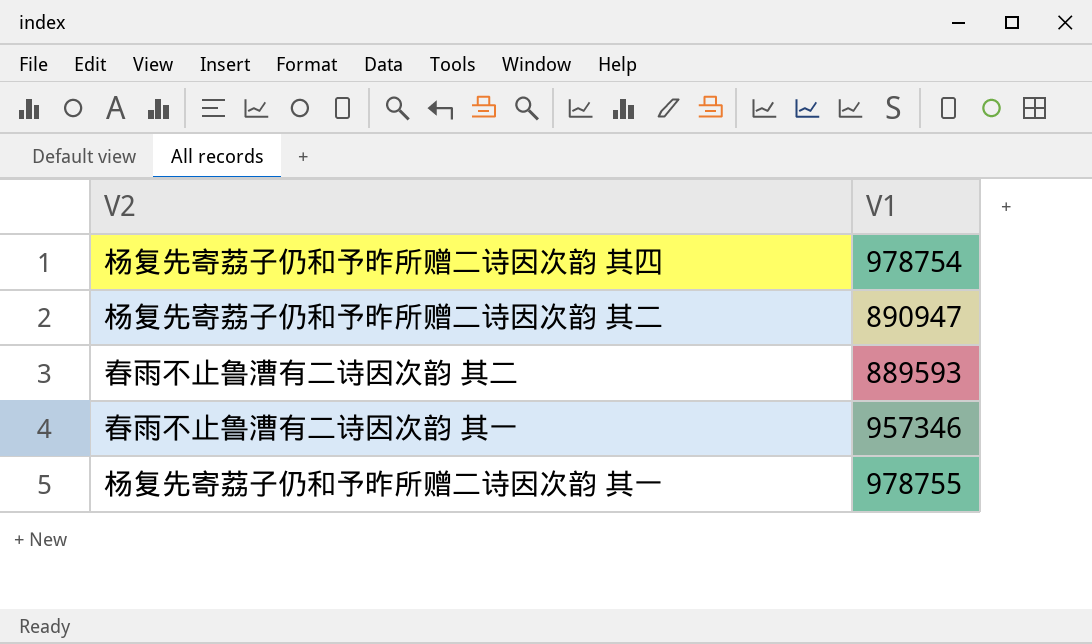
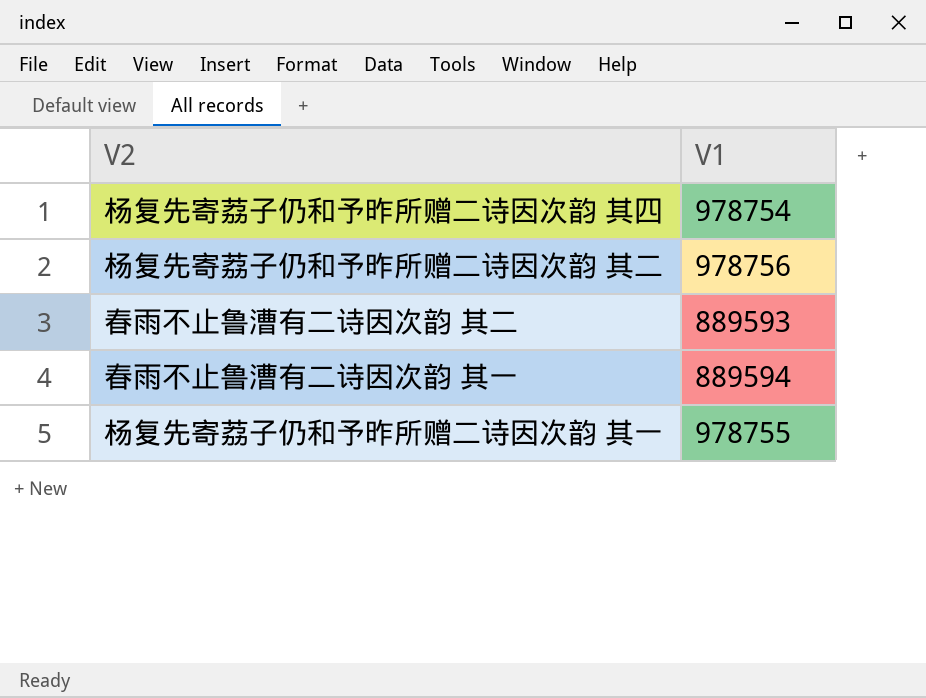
杨复先寄荔子仍和予昨所赠二诗因次韵 其二 | V1: 890947 -> 978756
春雨不止鲁漕有二诗因次韵 其一 | V1: 957346 -> 889594

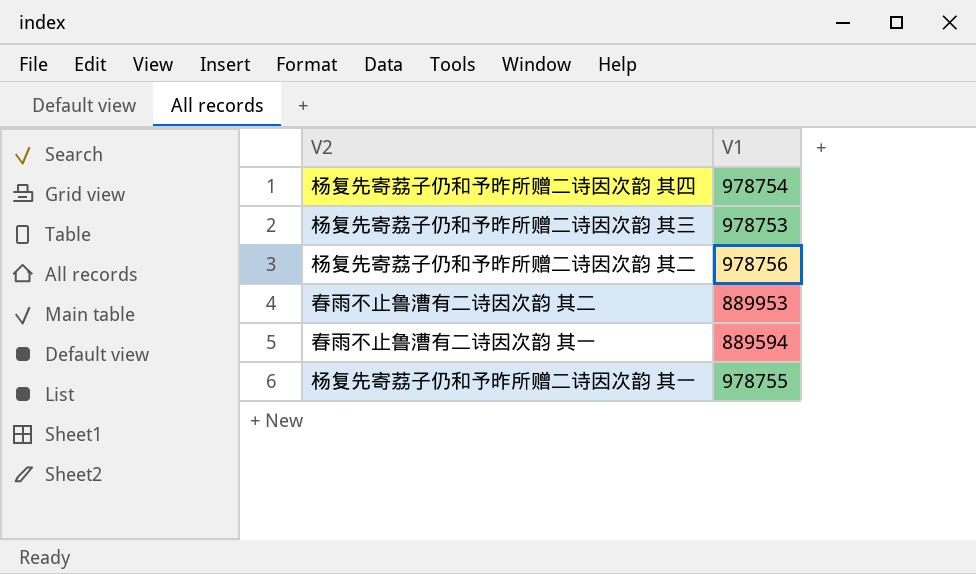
row 杨复先寄荔子仍和予昨所赠二诗因次韵 其三: none -> 978753
春雨不止鲁漕有二诗因次韵 其二 | V1: 889593 -> 889953

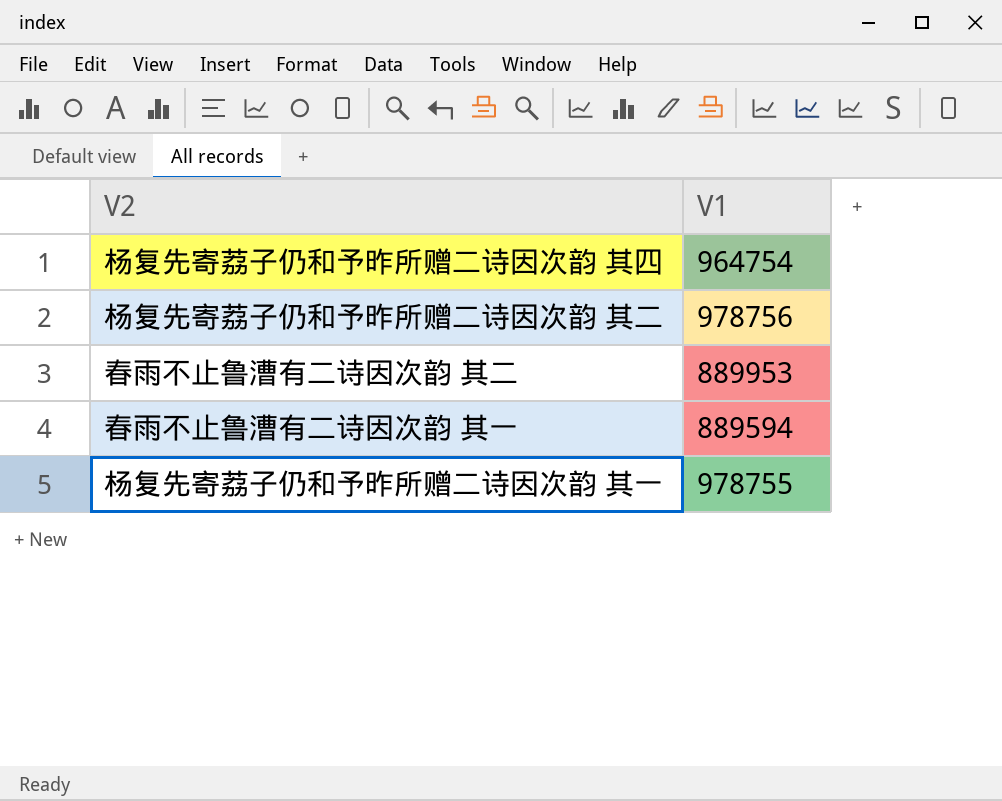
row 杨复先寄荔子仍和予昨所赠二诗因次韵 其三: 978753 -> none
杨复先寄荔子仍和予昨所赠二诗因次韵 其四 | V1: 978754 -> 964754

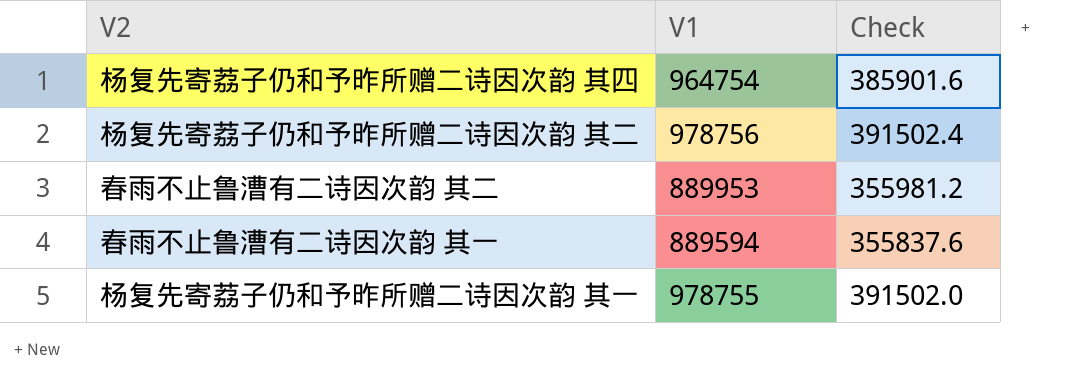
column Check | formula: none -> [V1] * 0.4

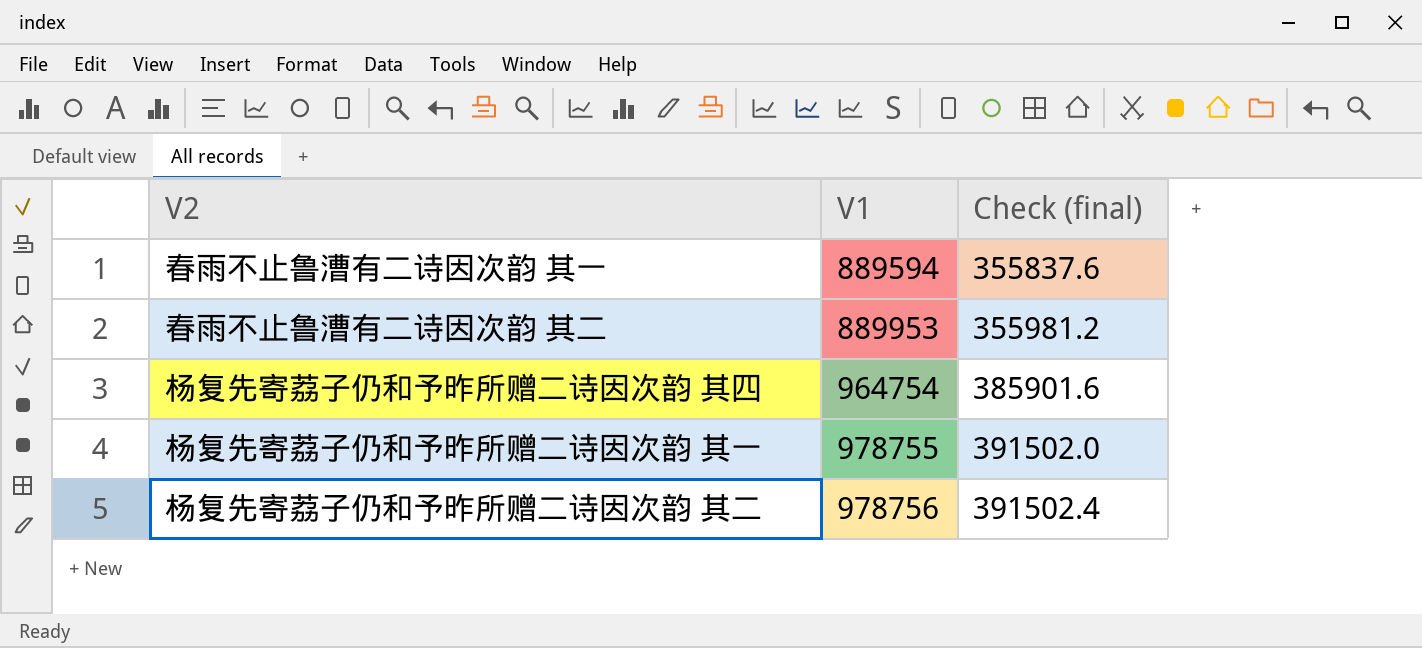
row order: none -> V1 ascending
column name: Check -> Check (final)

